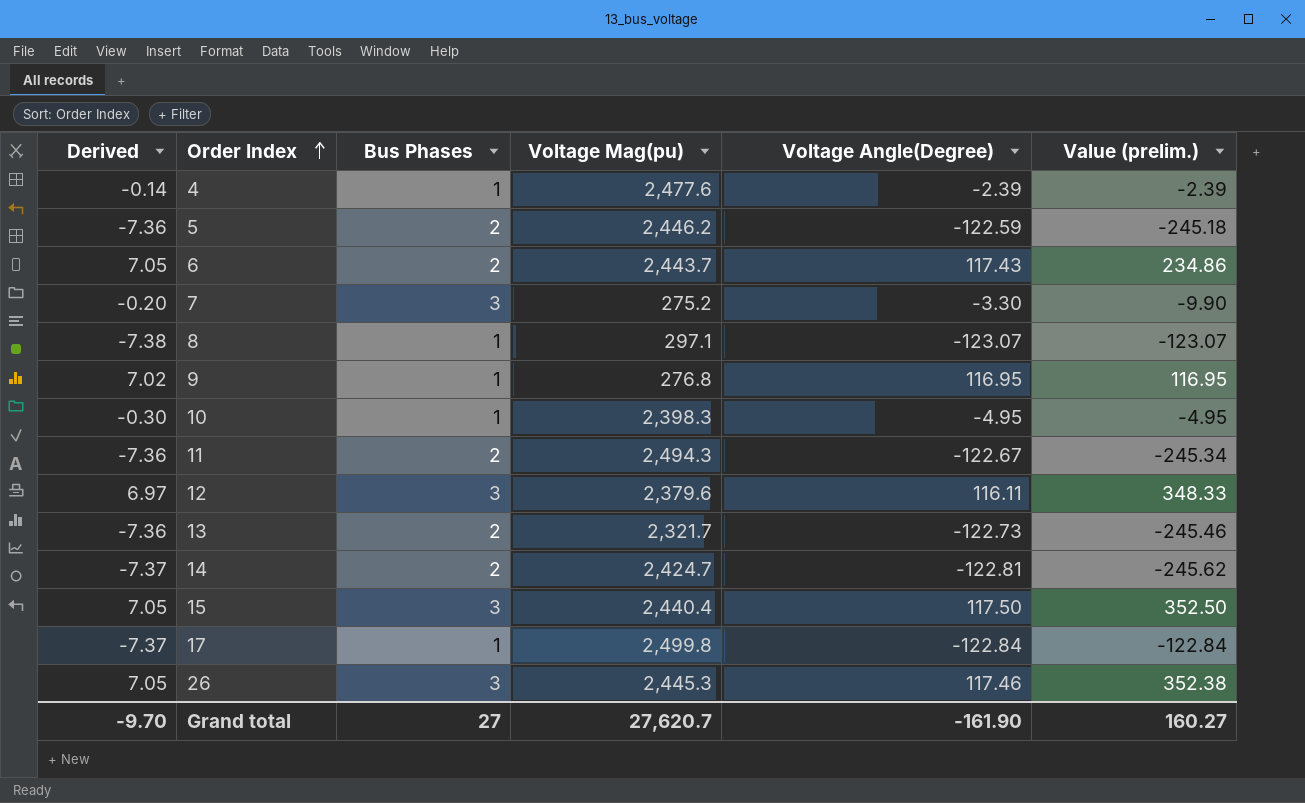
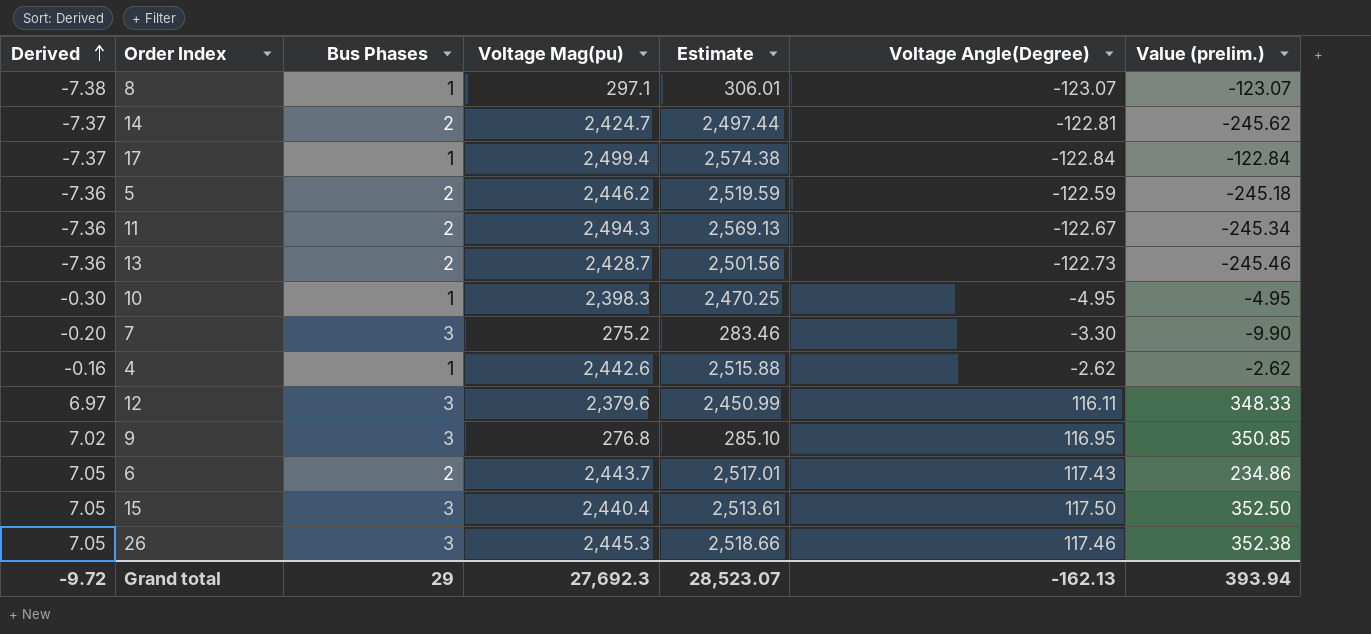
row order: Order Index ascending -> Derived ascending
column Estimate | formula: none -> [Voltage Mag(pu)] * 1.03
17 | Voltage Mag(pu): 2,499.8 -> 2,499.4
13 | Voltage Mag(pu): 2,321.7 -> 2,428.7
4 | Derived: -0.14 -> -0.16
4 | Voltage Mag(pu): 2,477.6 -> 2,442.6
4 | Voltage Angle(Degree): -2.39 -> -2.62
4 | Value (prelim.): -2.39 -> -2.62
9 | Bus Phases: 1 -> 3
9 | Value (prelim.): 116.95 -> 350.85
Grand total | Derived: -9.70 -> -9.72
Grand total | Bus Phases: 27 -> 29
Grand total | Voltage Mag(pu): 27,620.7 -> 27,692.3
Grand total | Voltage Angle(Degree): -161.90 -> -162.13
Grand total | Value (prelim.): 160.27 -> 393.94

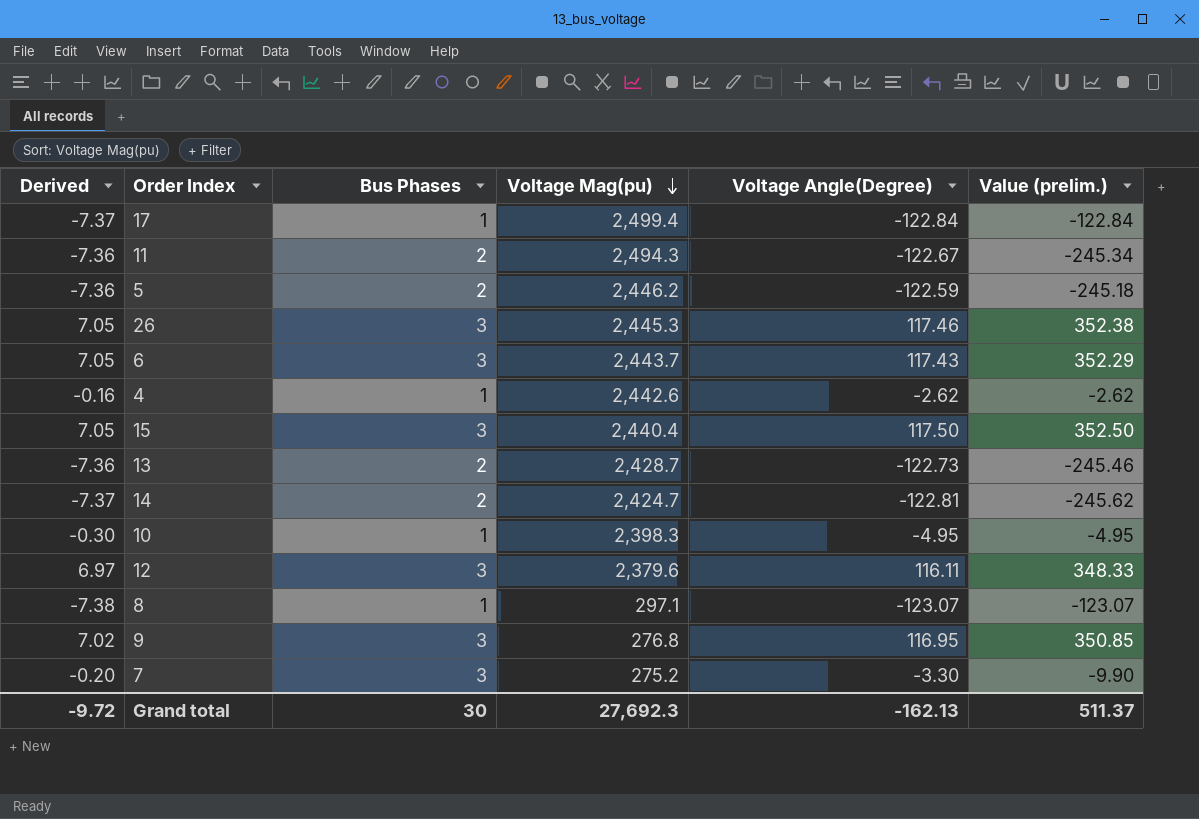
row order: Derived ascending -> Voltage Mag(pu) descending
column Estimate | formula: [Voltage Mag(pu)] * 1.03 -> none
6 | Bus Phases: 2 -> 3
6 | Value (prelim.): 234.86 -> 352.29
Grand total | Bus Phases: 29 -> 30
Grand total | Value (prelim.): 393.94 -> 511.37

